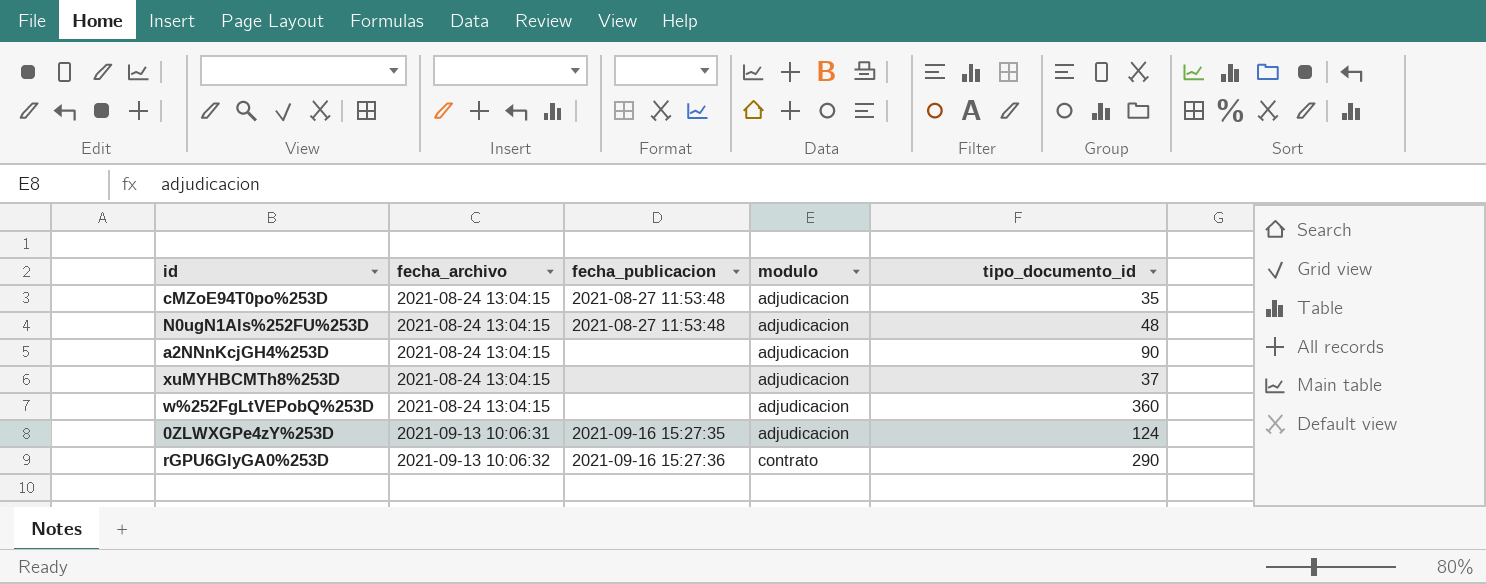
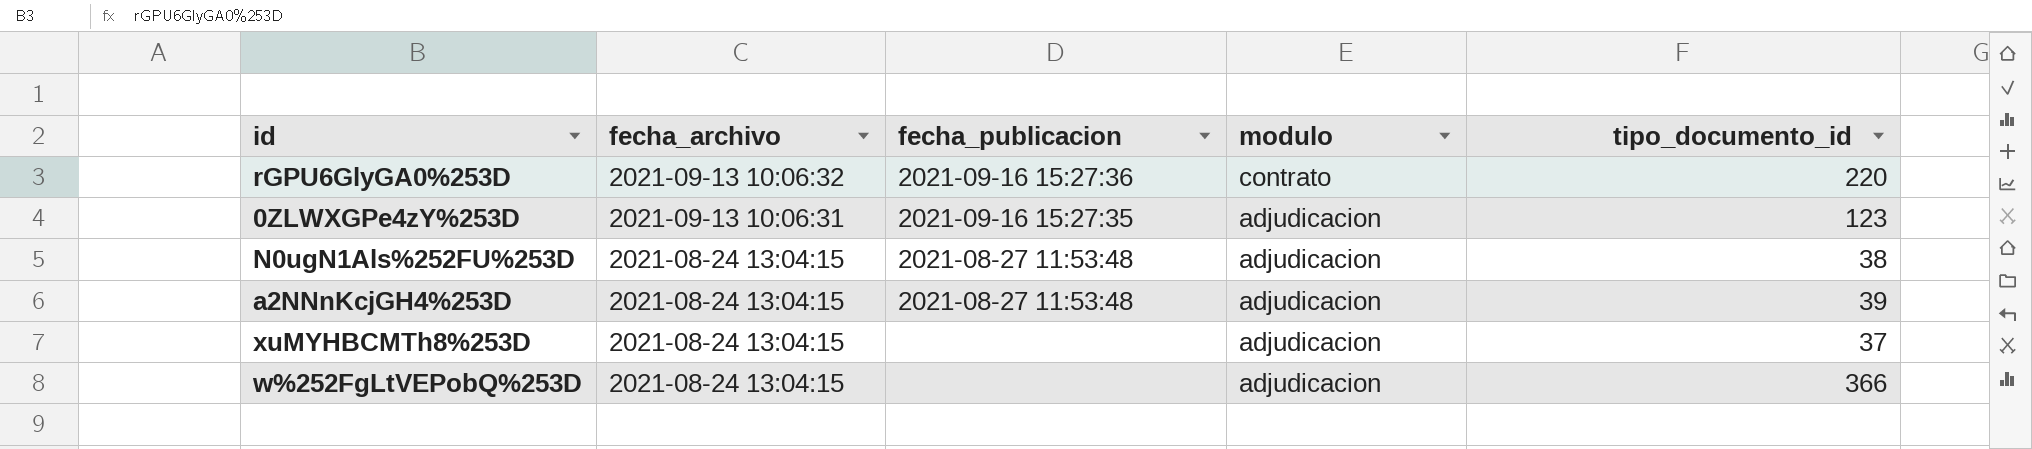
row order: fecha_archivo ascending -> fecha_archivo descending
row cMZoE94T0po%253D: 2021-08-24 13:04:15 | 2021-08-27 11:53:48 | adjudicacion | 35 -> none
rGPU6GlyGA0%253D | tipo_documento_id: 290 -> 220
0ZLWXGPe4zY%253D | tipo_documento_id: 124 -> 123
N0ugN1Als%252FU%253D | tipo_documento_id: 48 -> 38
a2NNnKcjGH4%253D | fecha_publicacion: none -> 2021-08-27 11:53:48
a2NNnKcjGH4%253D | tipo_documento_id: 90 -> 39
w%252FgLtVEPobQ%253D | tipo_documento_id: 360 -> 366

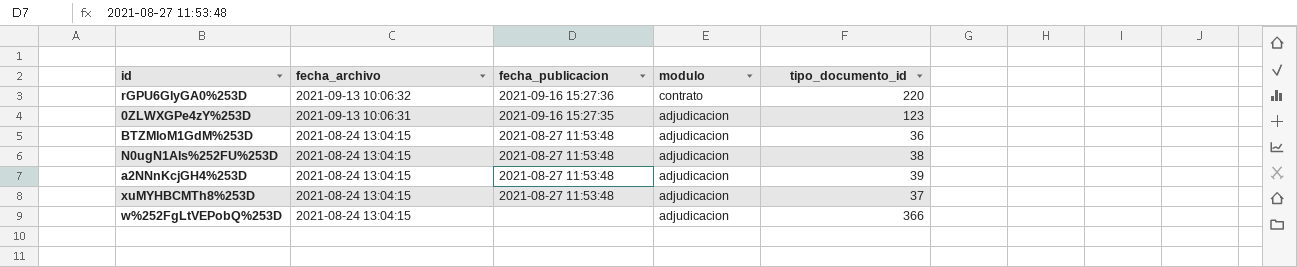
row BTZMloM1GdM%253D: none -> 2021-08-24 13:04:15 | 2021-08-27 11:53:48 | adjudicacion | 36
xuMYHBCMTh8%253D | fecha_publicacion: none -> 2021-08-27 11:53:48

